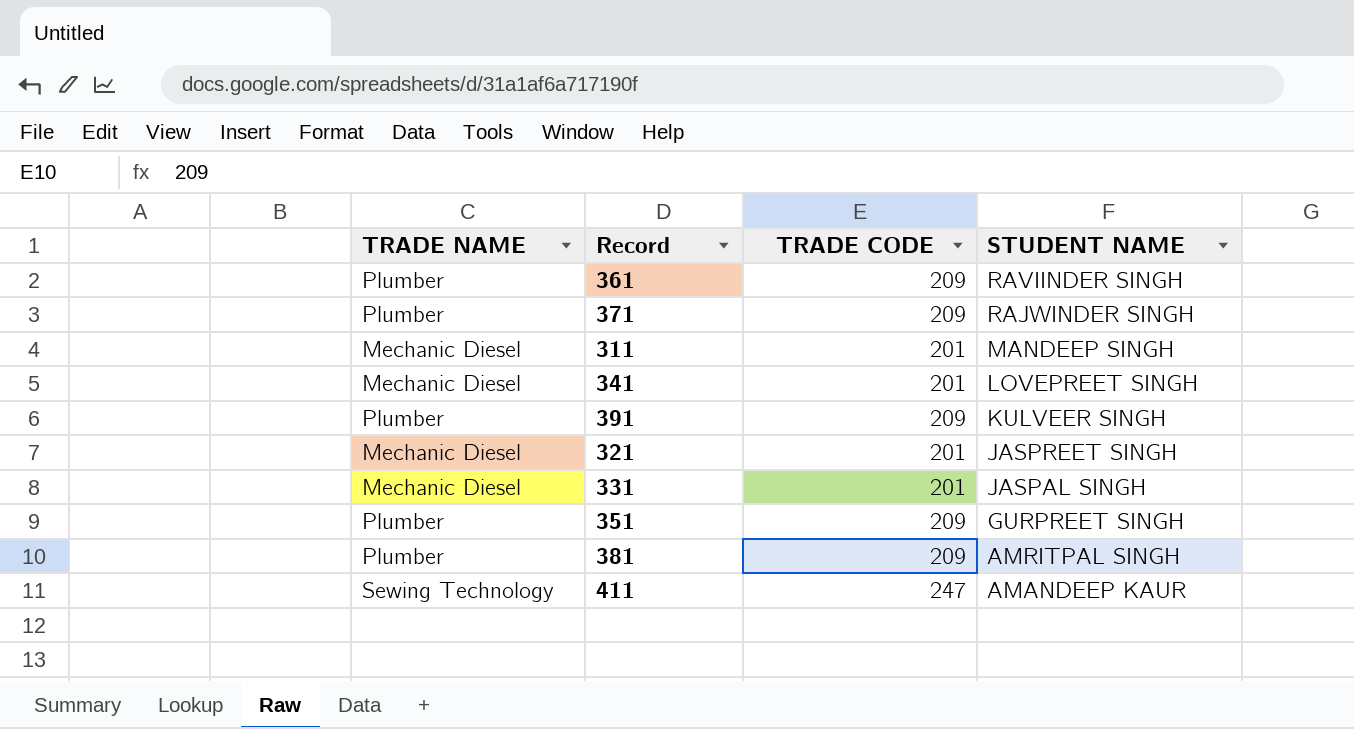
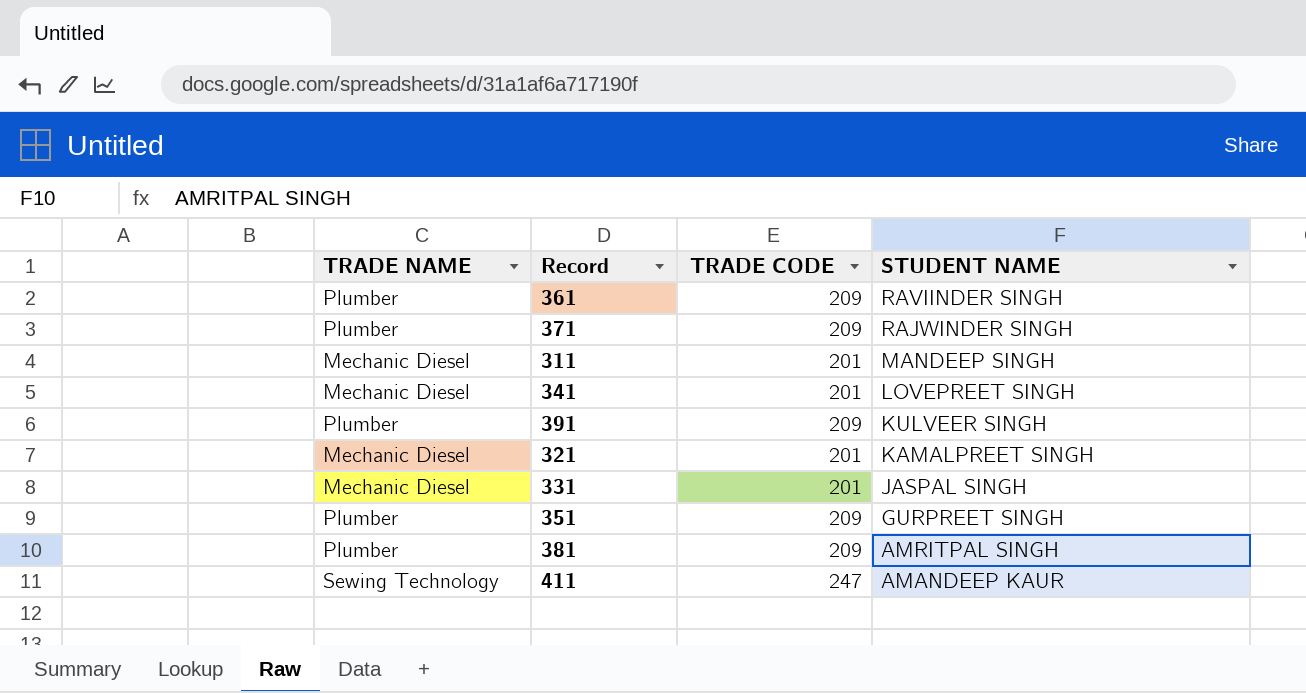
321 | STUDENT NAME: JASPREET SINGH -> KAMALPREET SINGH

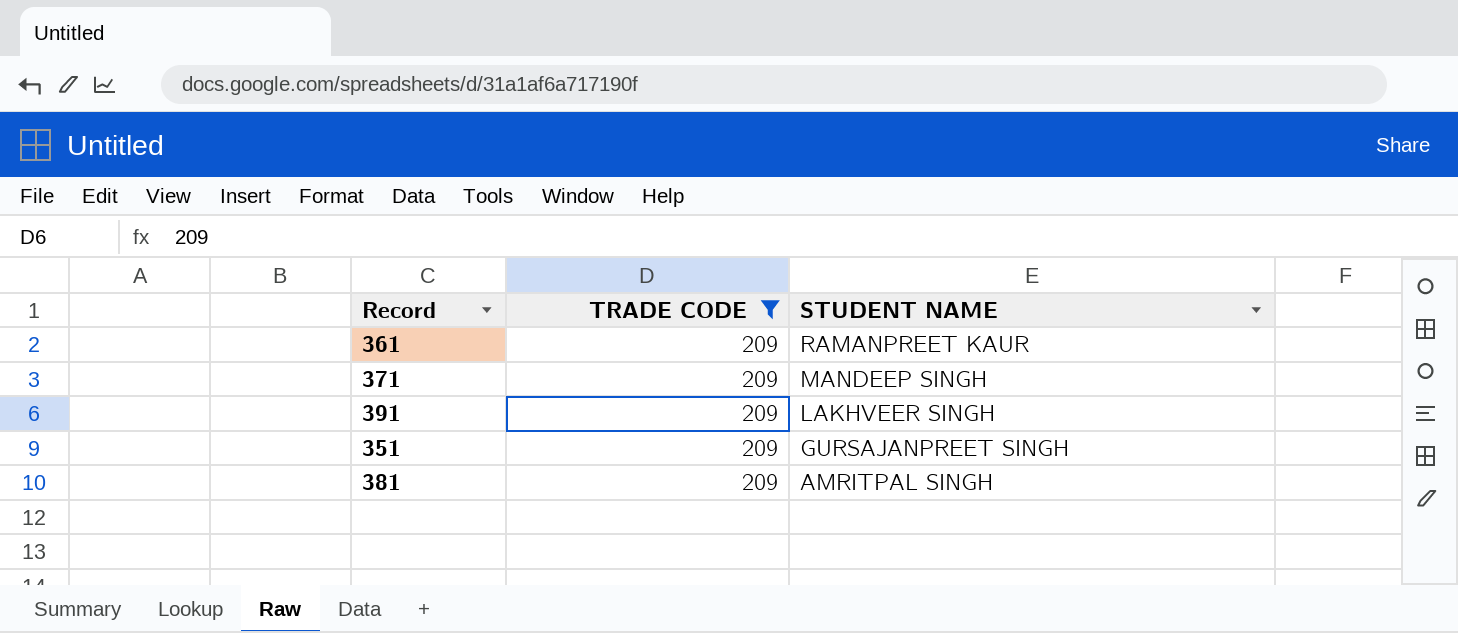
filter: none -> TRADE CODE = 209
column TRADE NAME | position: 1 -> none
361 | STUDENT NAME: RAVIINDER SINGH -> RAMANPREET KAUR
371 | STUDENT NAME: RAJWINDER SINGH -> MANDEEP SINGH
391 | STUDENT NAME: KULVEER SINGH -> LAKHVEER SINGH
351 | STUDENT NAME: GURPREET SINGH -> GURSAJANPREET SINGH

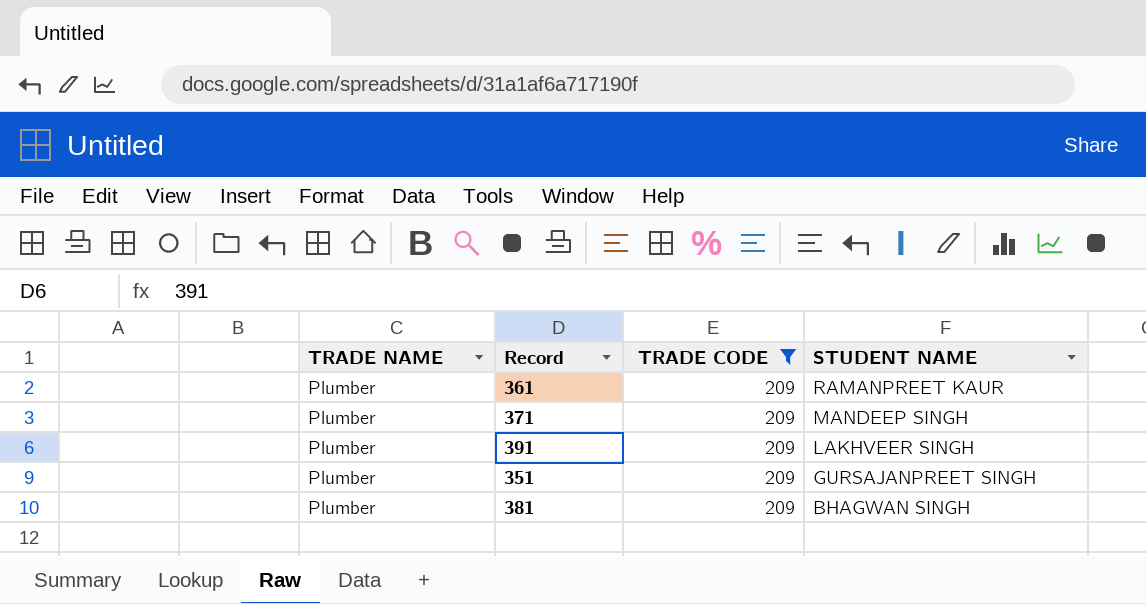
column TRADE NAME | position: none -> 1
381 | STUDENT NAME: AMRITPAL SINGH -> BHAGWAN SINGH

